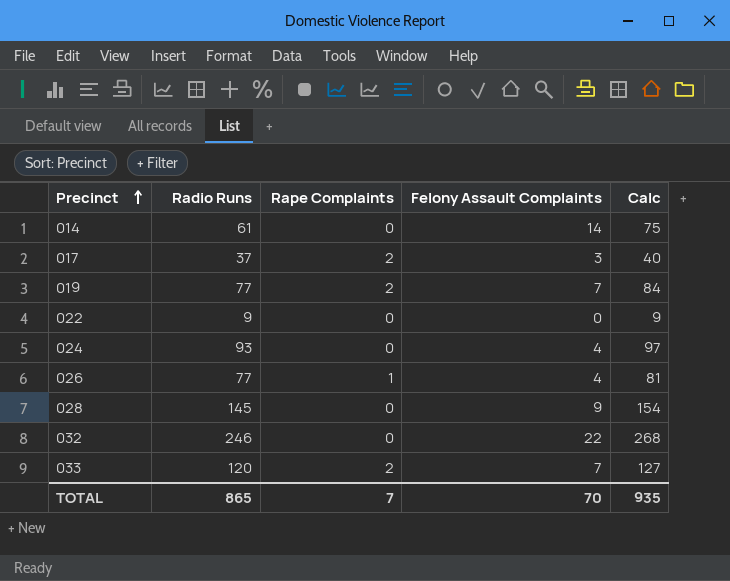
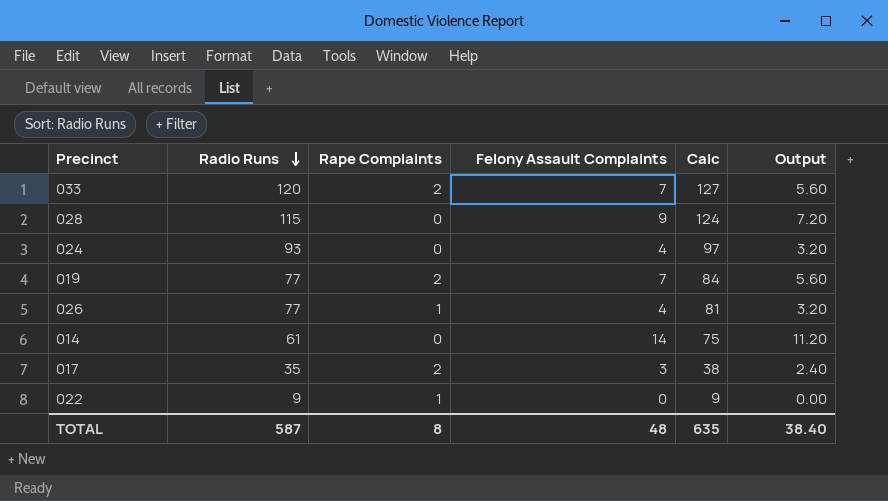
row order: Precinct ascending -> Radio Runs descending
column Output | formula: none -> [Felony Assault Complaints] * 0.8
row 032: 246 | 0 | 22 | 268 -> none
028 | Radio Runs: 145 -> 115
028 | Calc: 154 -> 124
017 | Radio Runs: 37 -> 35
017 | Calc: 40 -> 38
022 | Rape Complaints: 0 -> 1
TOTAL | Radio Runs: 865 -> 587
TOTAL | Rape Complaints: 7 -> 8
TOTAL | Felony Assault Complaints: 70 -> 48
TOTAL | Calc: 935 -> 635

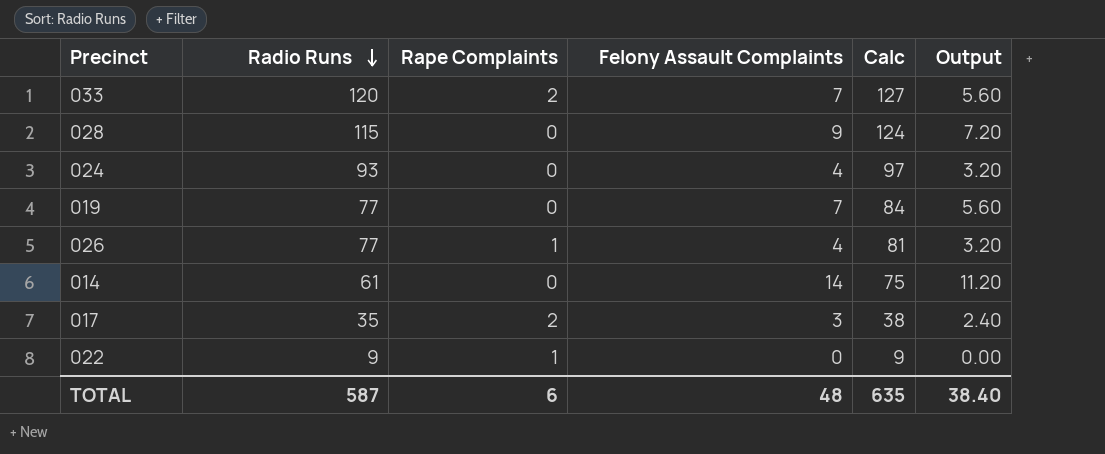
019 | Rape Complaints: 2 -> 0
TOTAL | Rape Complaints: 8 -> 6

